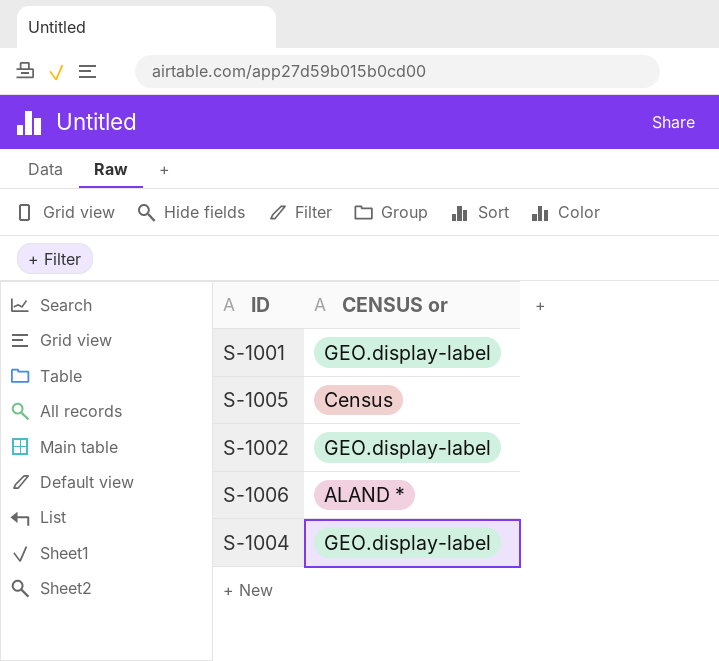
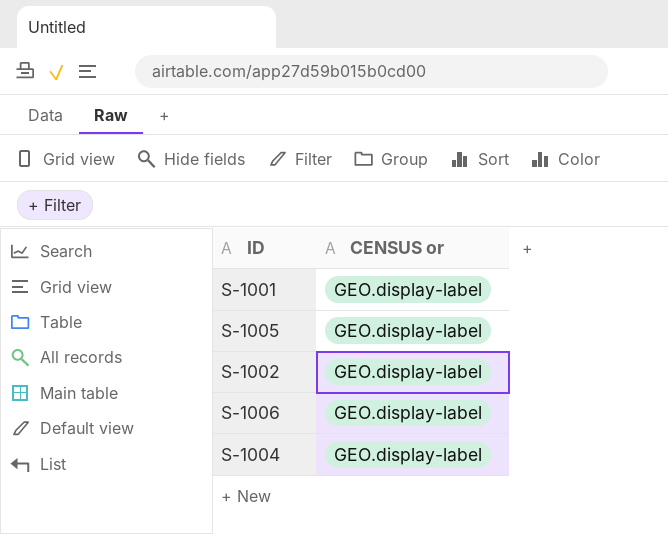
S-1005 | CENSUS or: Census -> GEO.display-label
S-1006 | CENSUS or: ALAND * -> GEO.display-label

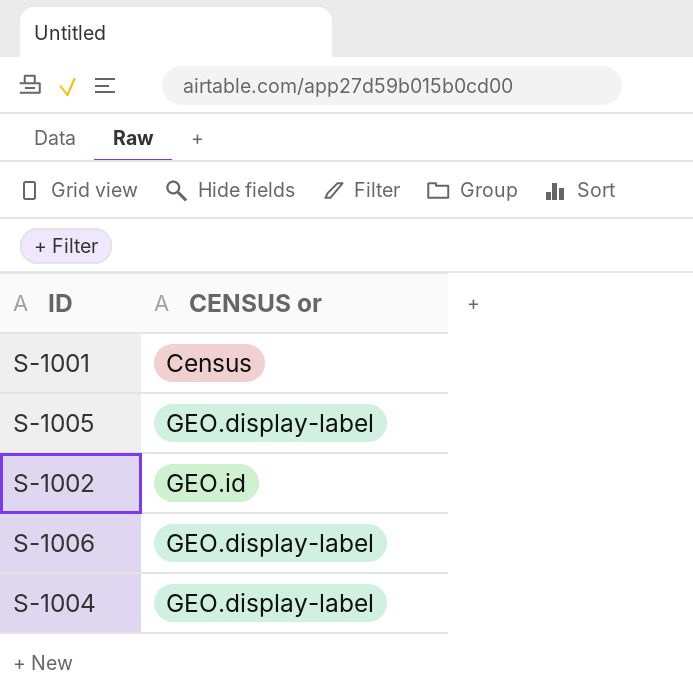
S-1001 | CENSUS or: GEO.display-label -> Census
S-1002 | CENSUS or: GEO.display-label -> GEO.id

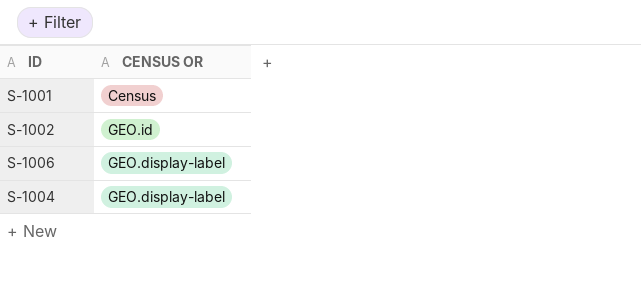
column name: CENSUS or -> CENSUS OR
row S-1005: GEO.display-label -> none

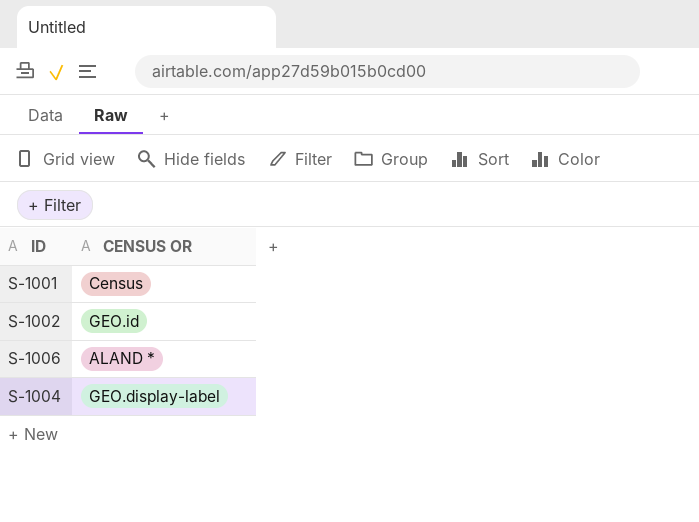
S-1006 | CENSUS OR: GEO.display-label -> ALAND *

